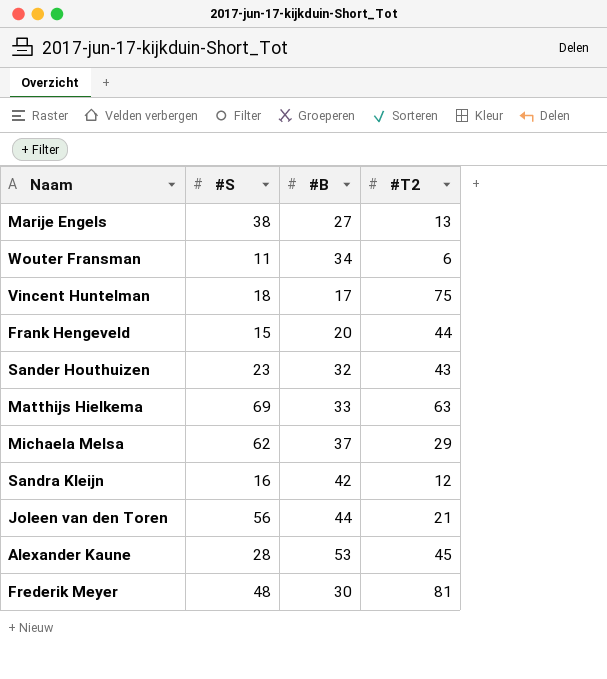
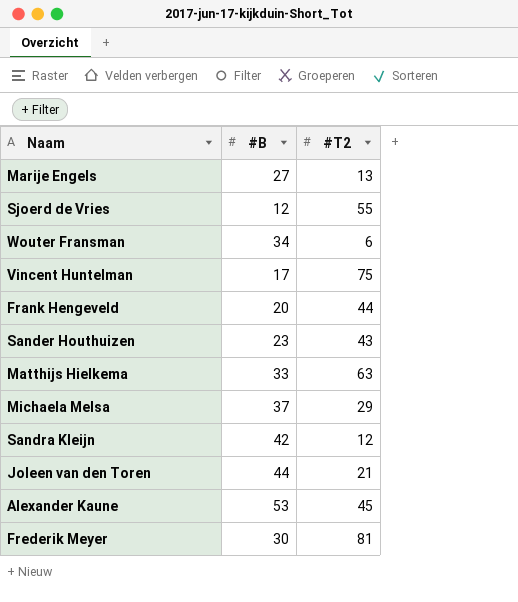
column #S | position: 2 -> none
row Sjoerd de Vries: none -> 12 | 55
Sander Houthuizen | #B: 32 -> 23

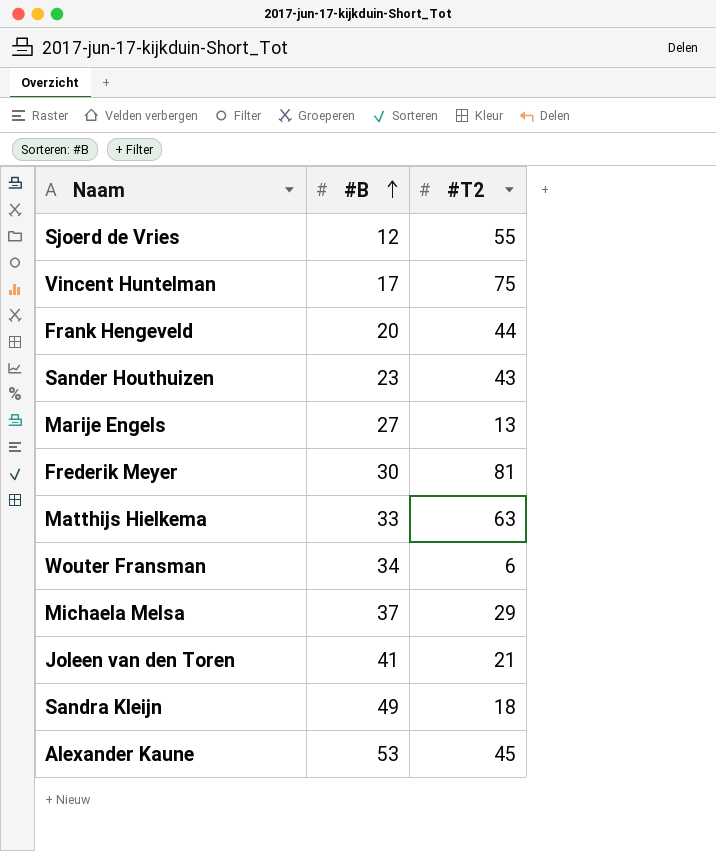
row order: none -> #B ascending
Joleen van den Toren | #B: 44 -> 41
Sandra Kleijn | #B: 42 -> 49
Sandra Kleijn | #T2: 12 -> 18

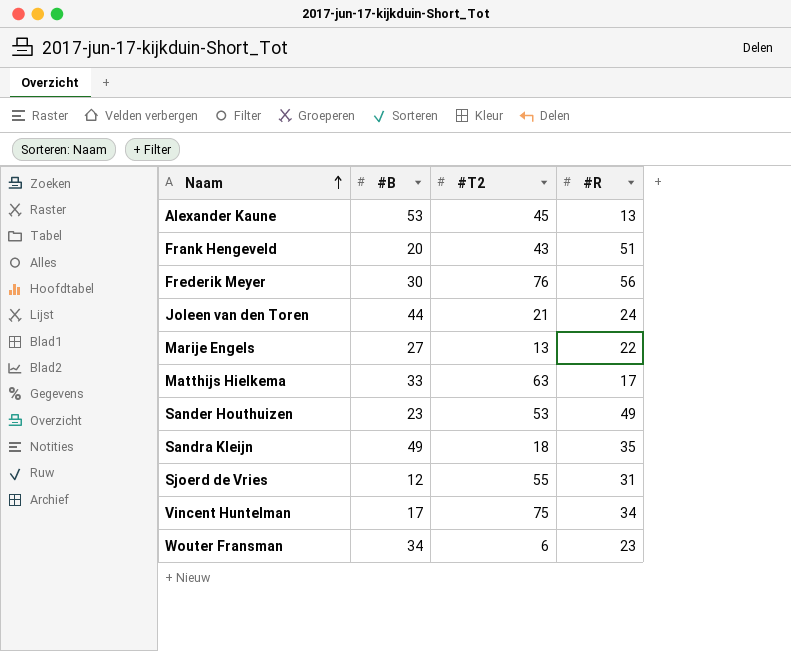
row order: #B ascending -> Naam ascending
column #R | position: none -> 4
row Michaela Melsa: 37 | 29 -> none
Frank Hengeveld | #T2: 44 -> 43
Frederik Meyer | #T2: 81 -> 76
Joleen van den Toren | #B: 41 -> 44
Sander Houthuizen | #T2: 43 -> 53

